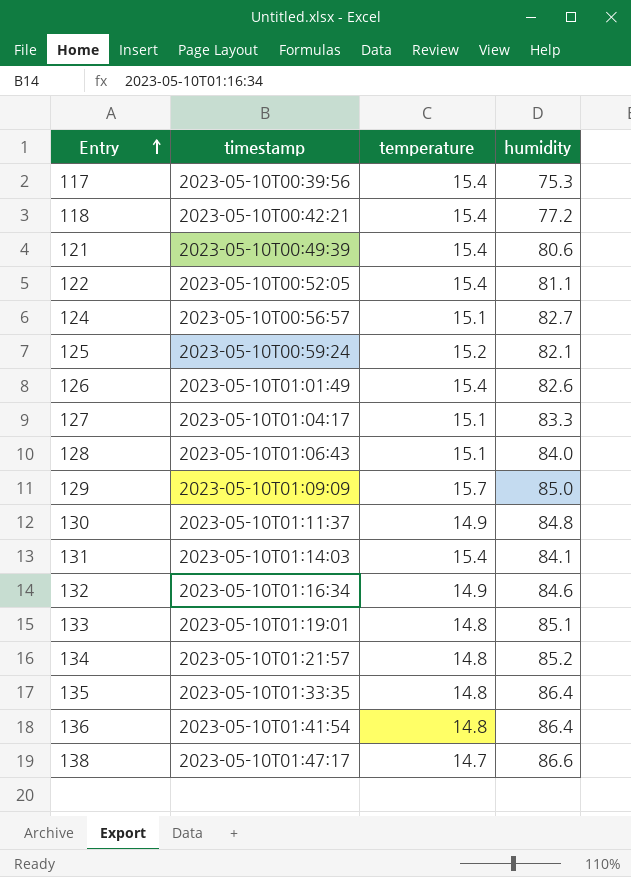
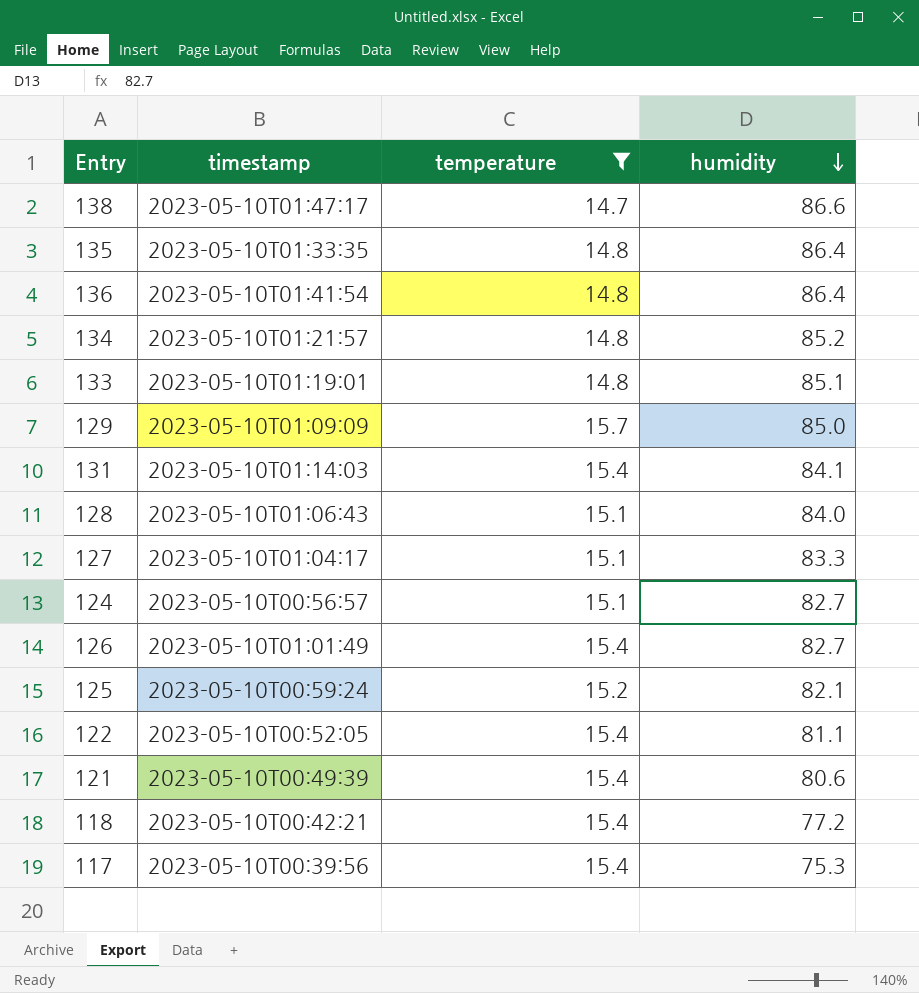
filter: none -> temperature != 14.9
row order: Entry ascending -> humidity descending
126 | humidity: 82.6 -> 82.7

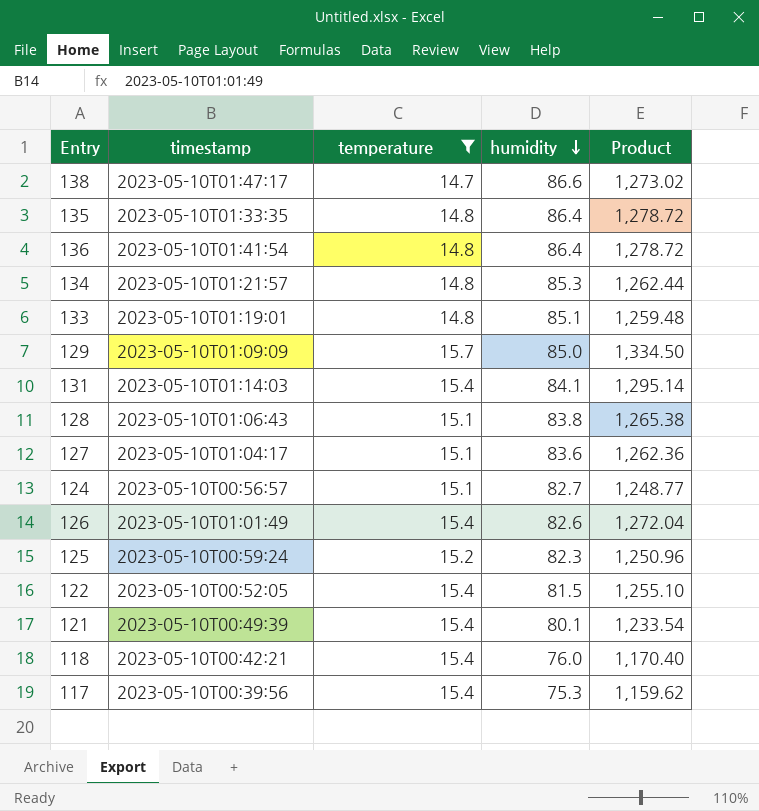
column Product | formula: none -> [temperature] * [humidity]
134 | humidity: 85.2 -> 85.3
128 | humidity: 84.0 -> 83.8
127 | humidity: 83.3 -> 83.6
126 | humidity: 82.7 -> 82.6
125 | humidity: 82.1 -> 82.3
122 | humidity: 81.1 -> 81.5
121 | humidity: 80.6 -> 80.1
118 | humidity: 77.2 -> 76.0

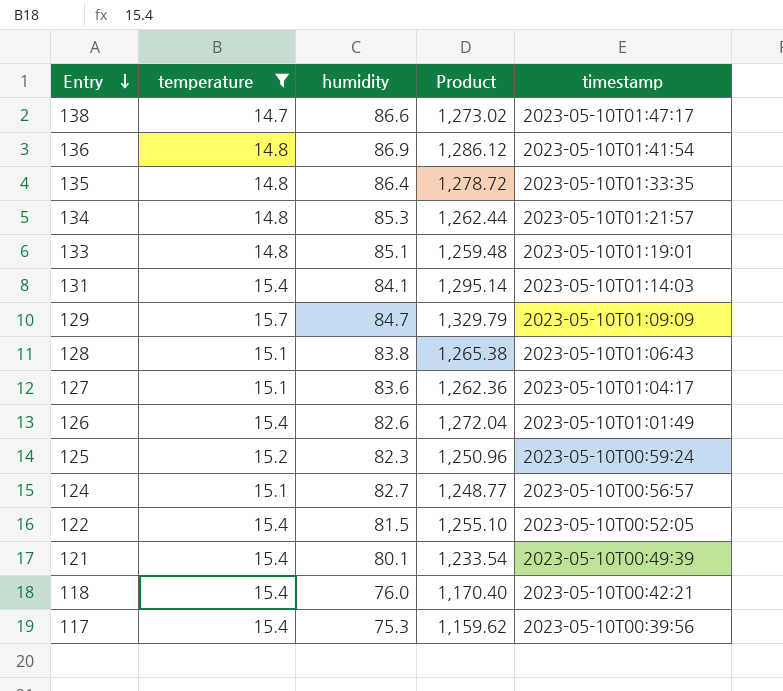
row order: humidity descending -> Entry descending
column timestamp | position: 2 -> 5
136 | humidity: 86.4 -> 86.9
136 | Product: 1,278.72 -> 1,286.12
129 | humidity: 85.0 -> 84.7
129 | Product: 1,334.50 -> 1,329.79

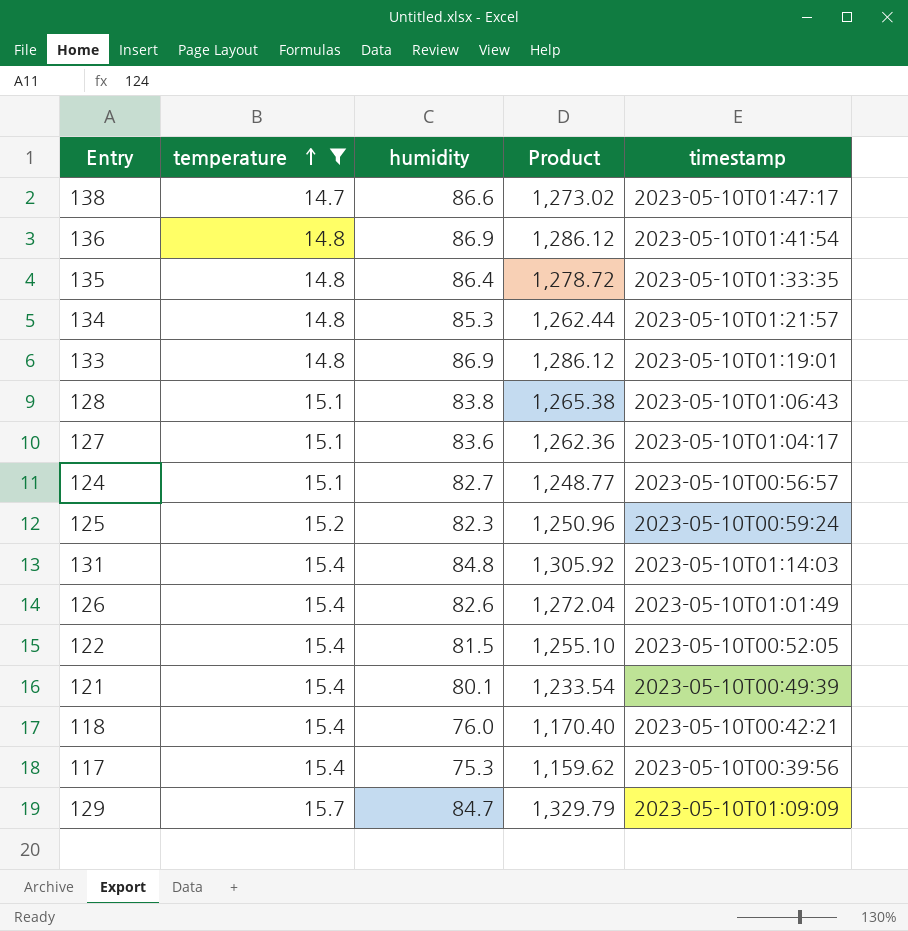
row order: Entry descending -> temperature ascending
133 | humidity: 85.1 -> 86.9
133 | Product: 1,259.48 -> 1,286.12
131 | humidity: 84.1 -> 84.8
131 | Product: 1,295.14 -> 1,305.92

